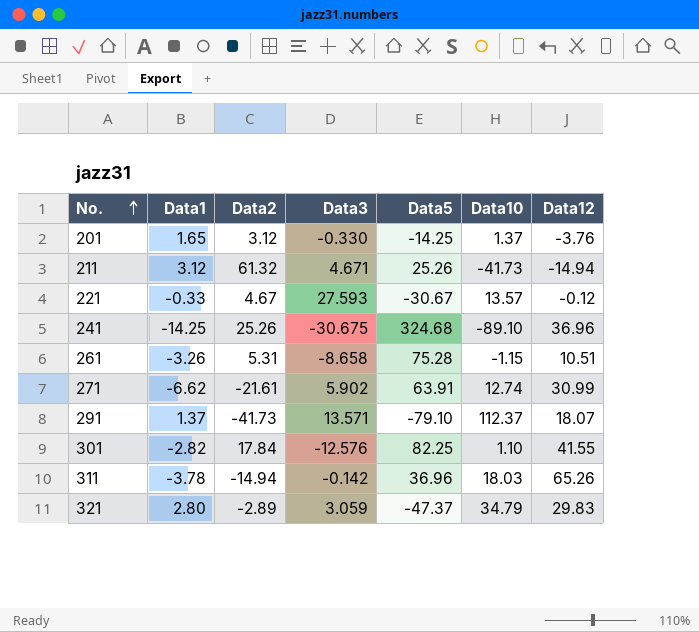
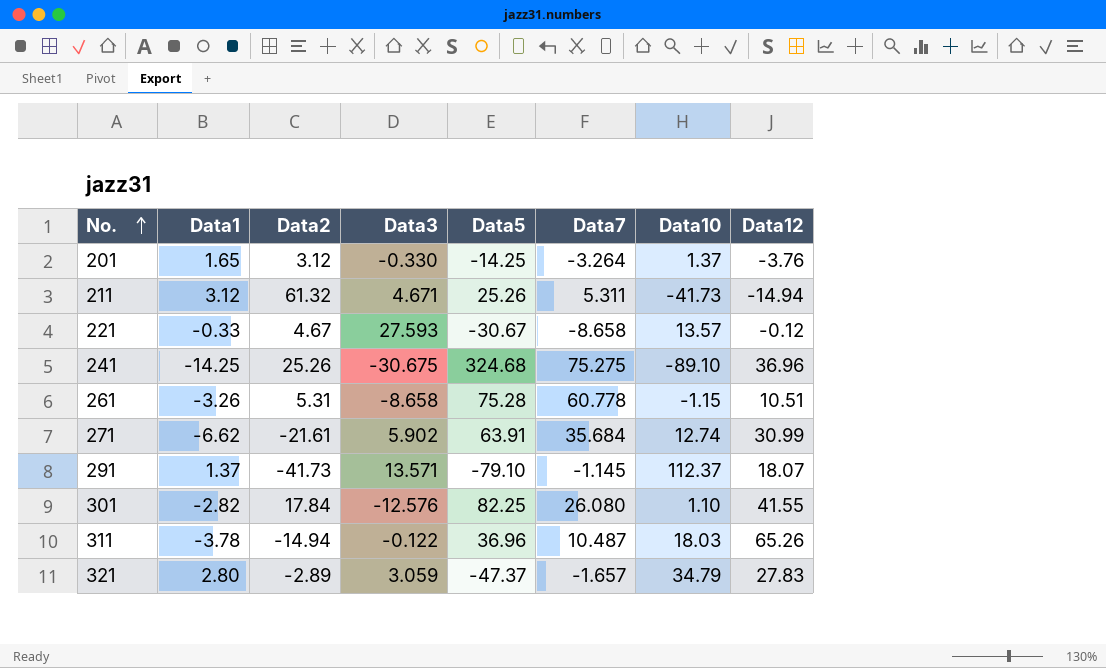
column Data7 | position: none -> 6
311 | Data3: -0.142 -> -0.122
321 | Data12: 29.83 -> 27.83

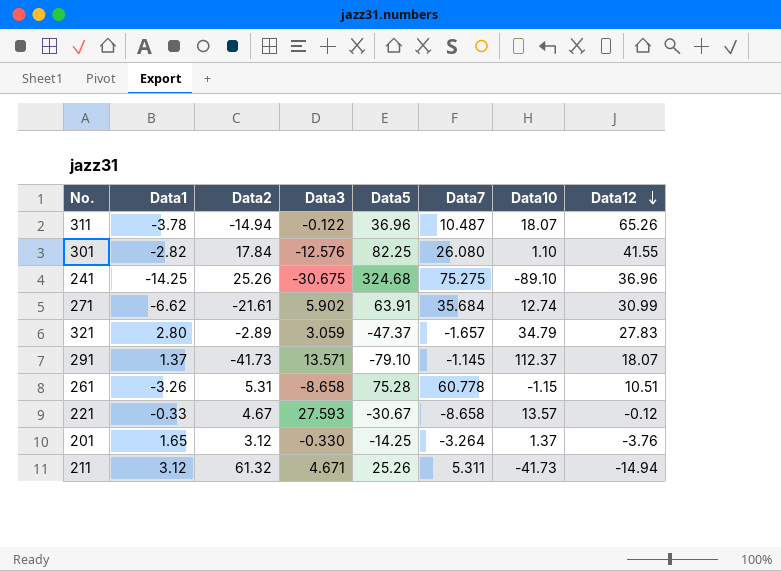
row order: No. ascending -> Data12 descending
311 | Data10: 18.03 -> 18.07

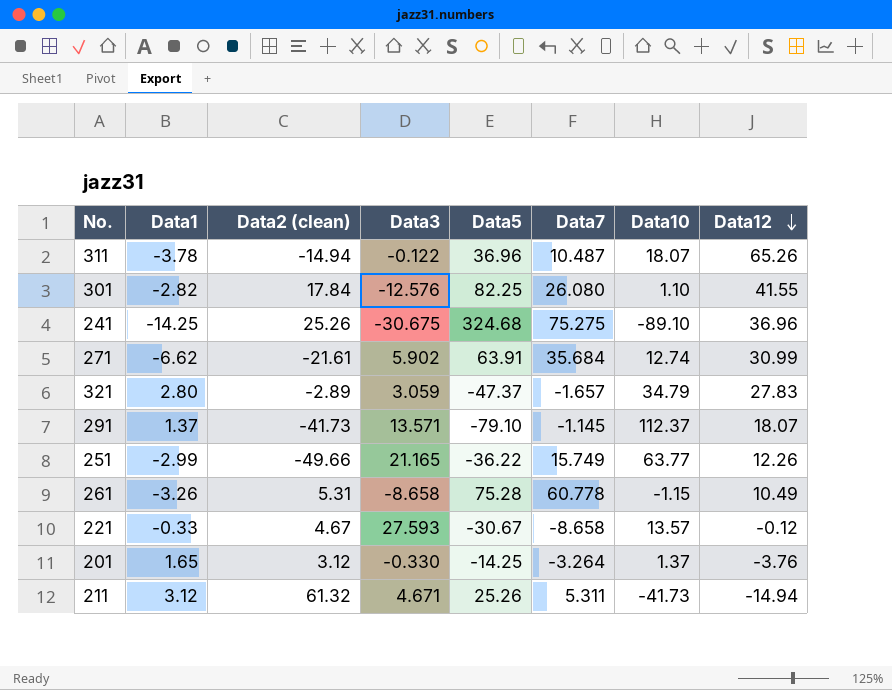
column name: Data2 -> Data2 (clean)
row 251: none -> -2.99 | -49.66 | 21.165 | -36.22 | 15.749 | 63.77 | 12.26
261 | Data12: 10.51 -> 10.49

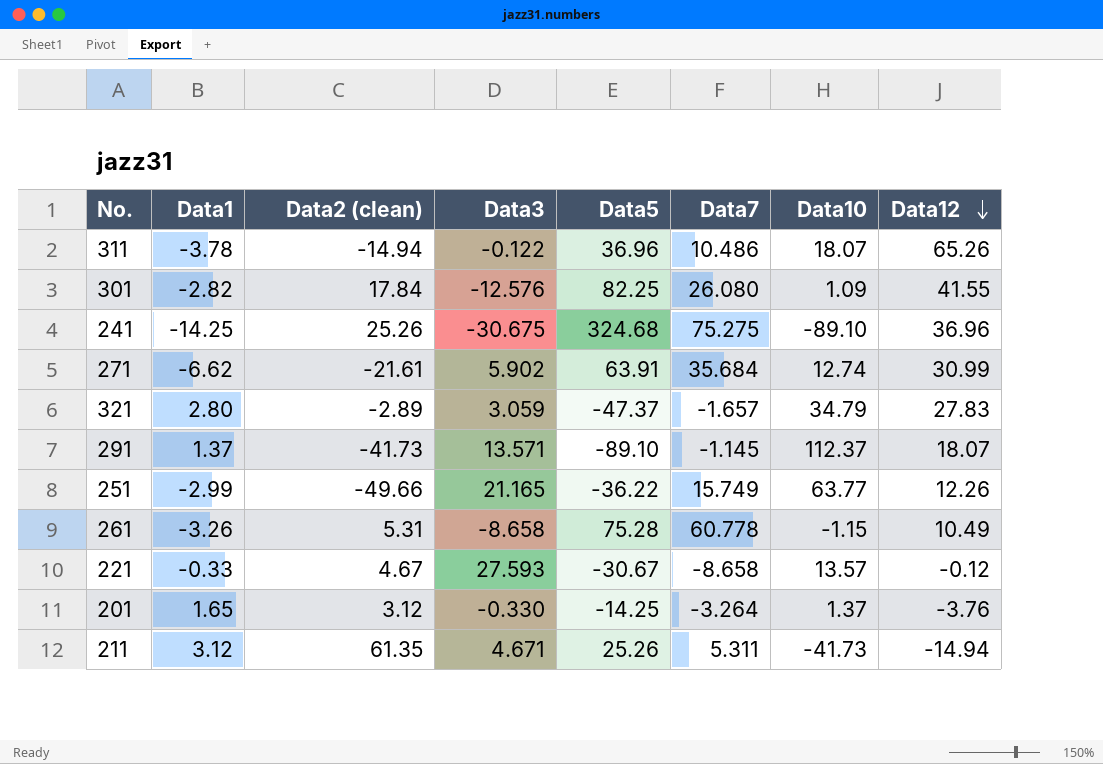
311 | Data7: 10.487 -> 10.486
301 | Data10: 1.10 -> 1.09
291 | Data5: -79.10 -> -89.10
211 | Data2 (clean): 61.32 -> 61.35

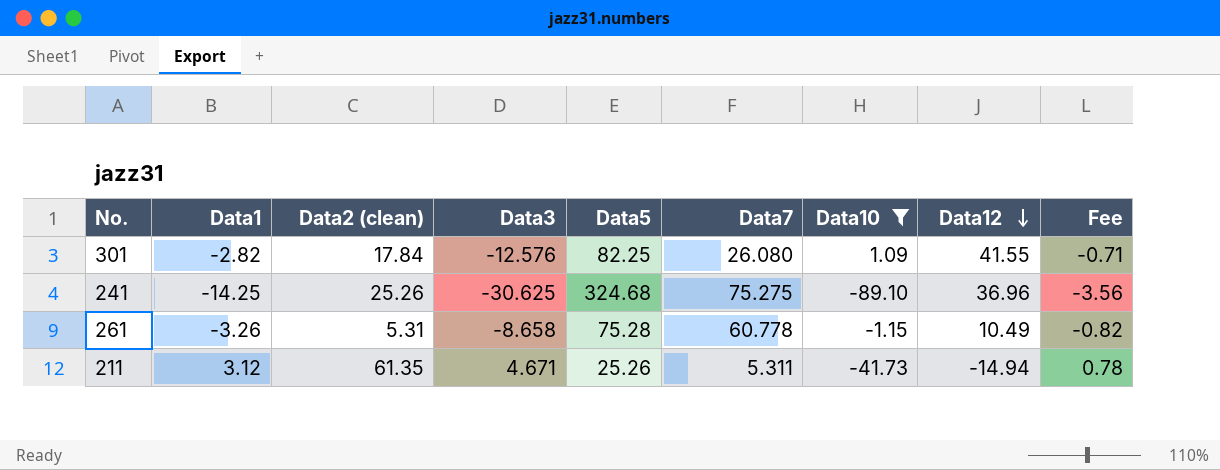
filter: none -> Data10 <= 1.09
column Fee | formula: none -> [Data1] * 0.25
241 | Data3: -30.675 -> -30.625

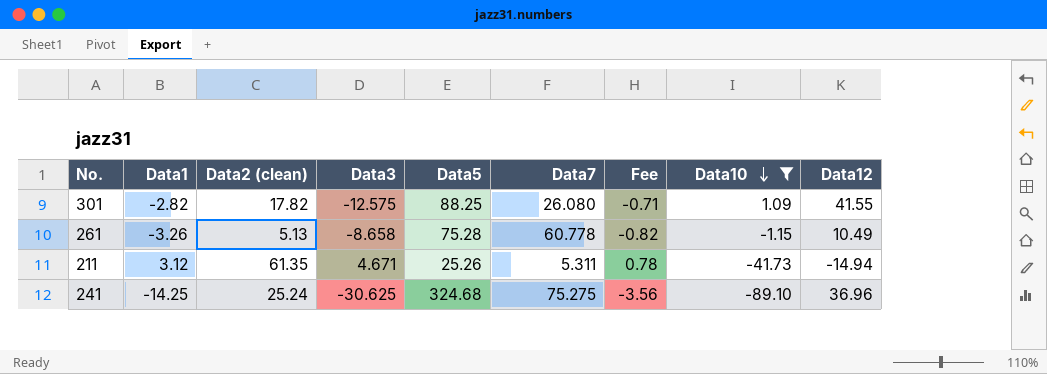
row order: Data12 descending -> Data10 descending
column Fee | position: 9 -> 7
301 | Data2 (clean): 17.84 -> 17.82
301 | Data3: -12.576 -> -12.575
301 | Data5: 82.25 -> 88.25
261 | Data2 (clean): 5.31 -> 5.13
241 | Data2 (clean): 25.26 -> 25.24

